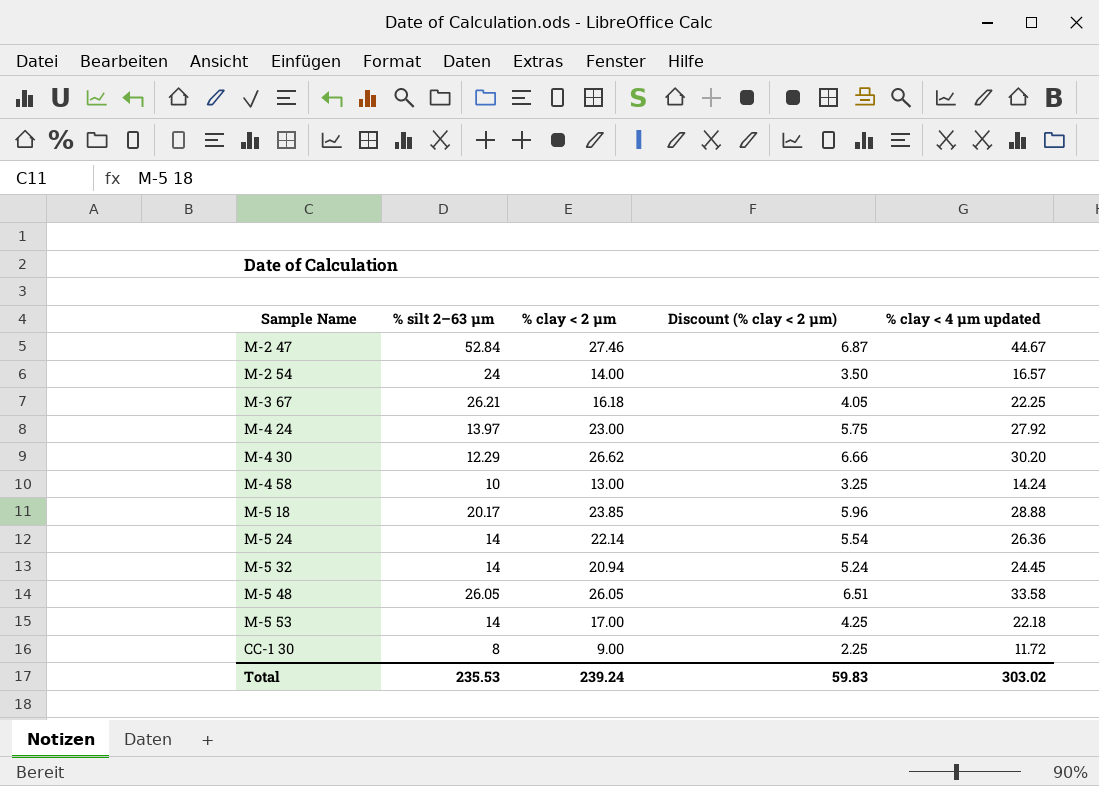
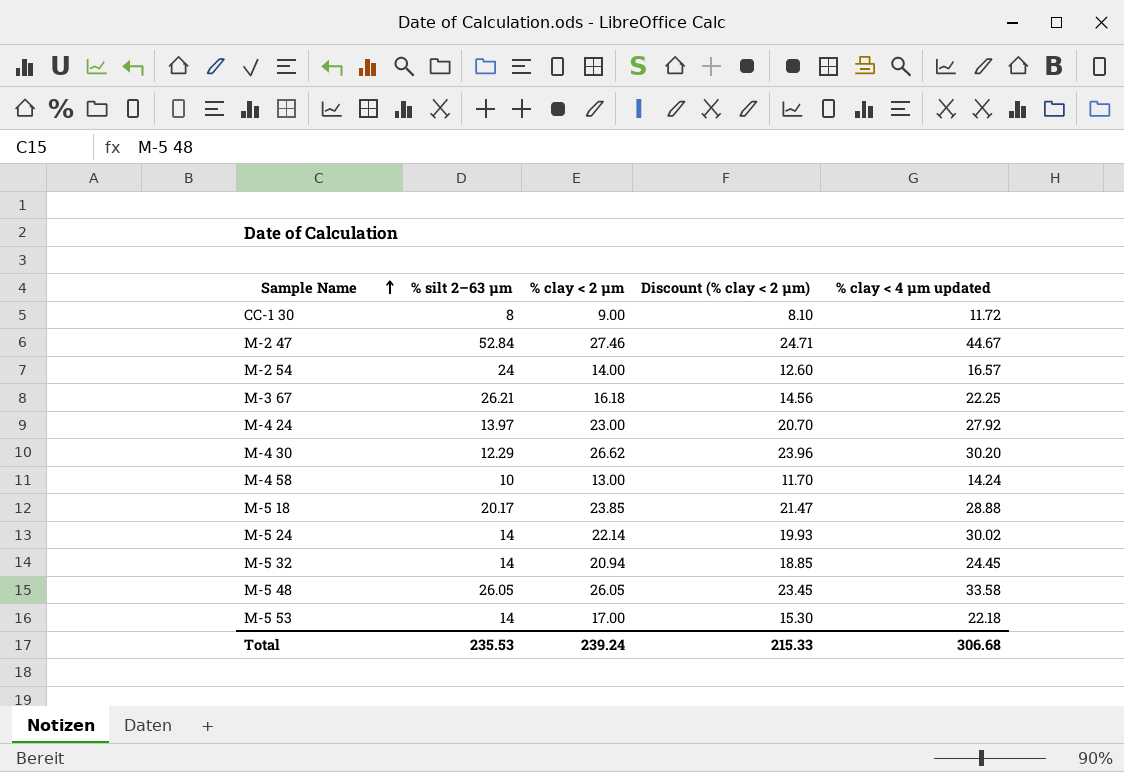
row order: none -> Sample Name ascending
column Discount (% clay < 2 µm) | formula: [% clay < 2 µm] * 0.25 -> [% clay < 2 µm] * 0.9
M-5 24 | % clay < 4 µm updated: 26.36 -> 30.02
Total | Discount (% clay < 2 µm): 59.83 -> 215.33
Total | % clay < 4 µm updated: 303.02 -> 306.68

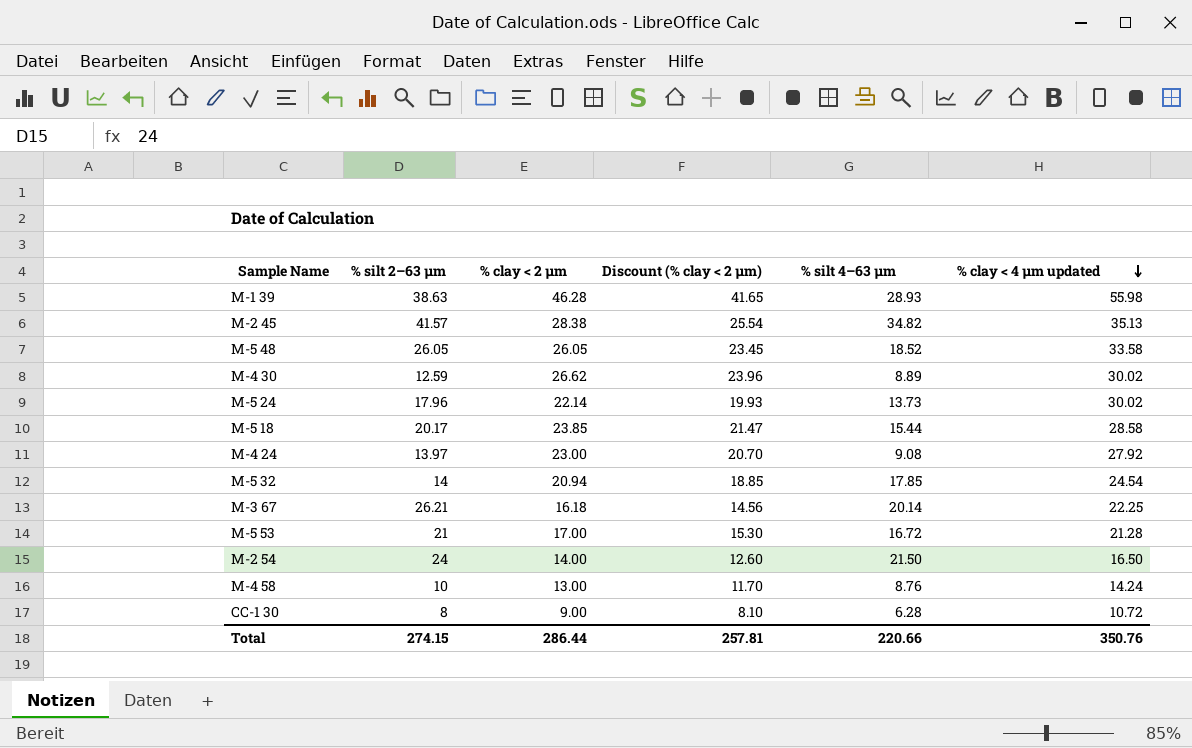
row order: Sample Name ascending -> % clay < 4 µm updated descending
column % silt 4–63 µm | position: none -> 5
row M-2 47: 52.84 | 27.46 | 24.71 | 44.67 -> none
row M-1 39: none -> 38.63 | 46.28 | 41.65 | 28.93 | 55.98
row M-2 45: none -> 41.57 | 28.38 | 25.54 | 34.82 | 35.13
M-4 30 | % silt 2–63 µm: 12.29 -> 12.59
M-4 30 | % clay < 4 µm updated: 30.20 -> 30.02
M-5 24 | % silt 2–63 µm: 14 -> 17.96
M-5 18 | % clay < 4 µm updated: 28.88 -> 28.58
M-5 32 | % clay < 4 µm updated: 24.45 -> 24.54
M-5 53 | % silt 2–63 µm: 14 -> 21
M-5 53 | % clay < 4 µm updated: 22.18 -> 21.28
M-2 54 | % clay < 4 µm updated: 16.57 -> 16.50
CC-1 30 | % clay < 4 µm updated: 11.72 -> 10.72
Total | % silt 2–63 µm: 235.53 -> 274.15
Total | % clay < 2 µm: 239.24 -> 286.44
Total | Discount (% clay < 2 µm): 215.33 -> 257.81
Total | % clay < 4 µm updated: 306.68 -> 350.76

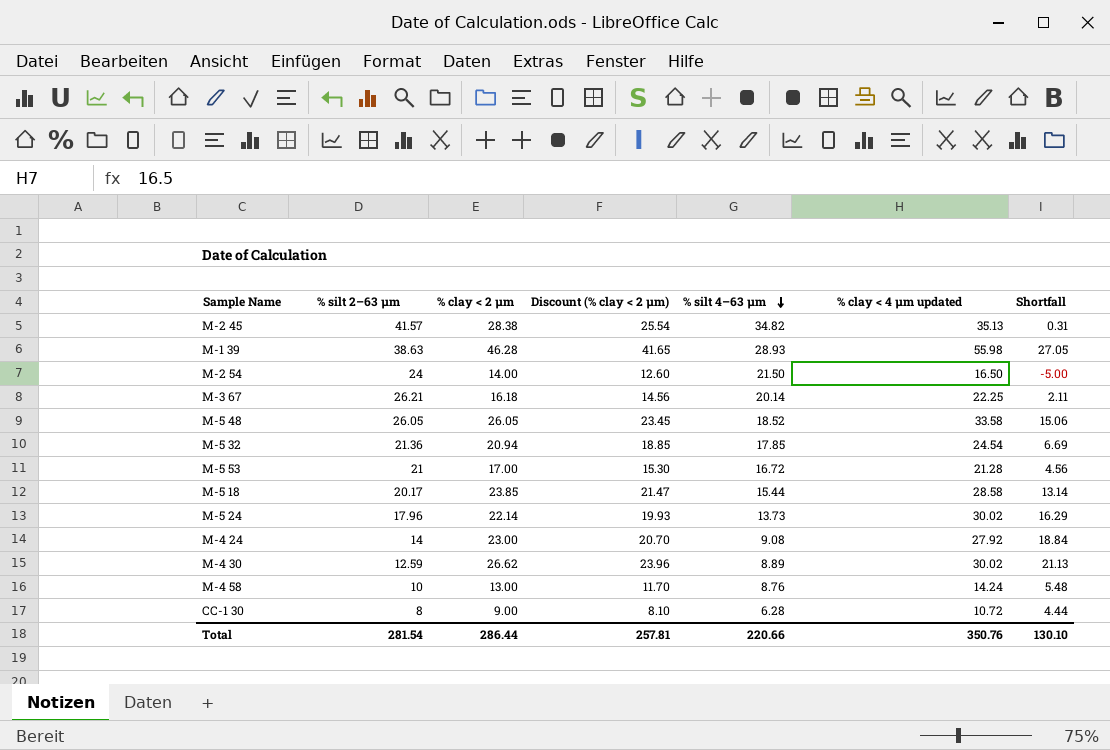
row order: % clay < 4 µm updated descending -> % silt 4–63 µm descending
column Shortfall | formula: none -> [% clay < 4 µm updated] - [% silt 4–63 µm]
M-5 32 | % silt 2–63 µm: 14 -> 21.36
M-4 24 | % silt 2–63 µm: 13.97 -> 14
Total | % silt 2–63 µm: 274.15 -> 281.54

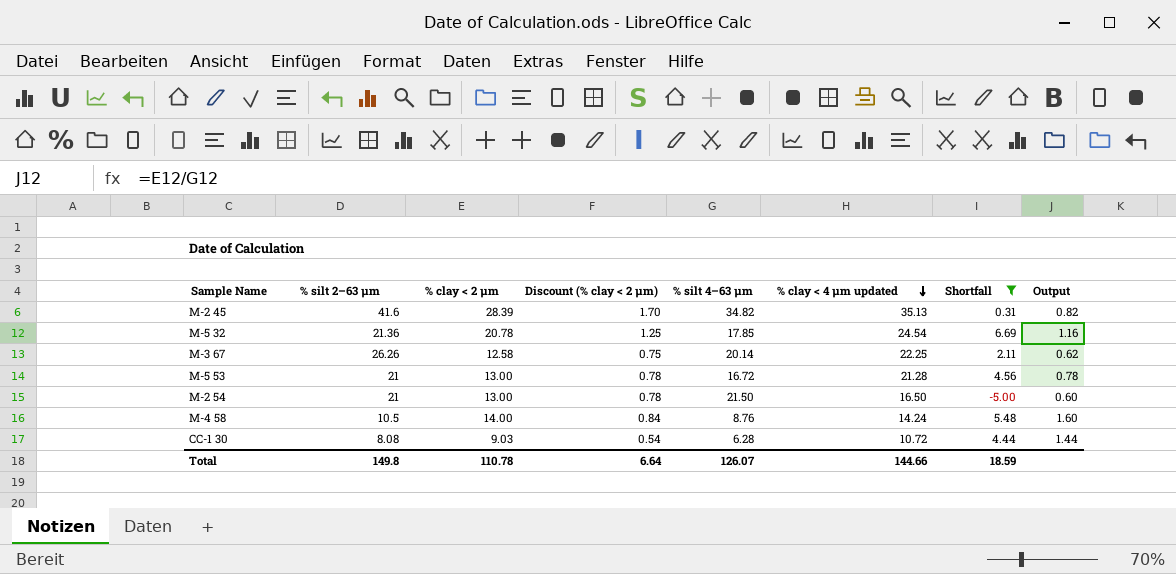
filter: none -> Shortfall <= 6.69
row order: % silt 4–63 µm descending -> % clay < 4 µm updated descending
column Discount (% clay < 2 µm) | formula: [% clay < 2 µm] * 0.9 -> [% clay < 2 µm] * 0.06
column Output | formula: none -> [% clay < 2 µm] / [% silt 4–63 µm]
M-2 45 | % silt 2–63 µm: 41.57 -> 41.6
M-2 45 | % clay < 2 µm: 28.38 -> 28.39
M-5 32 | % clay < 2 µm: 20.94 -> 20.78
M-3 67 | % silt 2–63 µm: 26.21 -> 26.26
M-3 67 | % clay < 2 µm: 16.18 -> 12.58
M-5 53 | % clay < 2 µm: 17.00 -> 13.00
M-2 54 | % silt 2–63 µm: 24 -> 21
M-2 54 | % clay < 2 µm: 14.00 -> 13.00
M-4 58 | % silt 2–63 µm: 10 -> 10.5
M-4 58 | % clay < 2 µm: 13.00 -> 14.00
CC-1 30 | % silt 2–63 µm: 8 -> 8.08
CC-1 30 | % clay < 2 µm: 9.00 -> 9.03
Total | % silt 2–63 µm: 281.54 -> 149.8
Total | % clay < 2 µm: 286.44 -> 110.78
Total | Discount (% clay < 2 µm): 257.81 -> 6.64
Total | % silt 4–63 µm: 220.66 -> 126.07
Total | % clay < 4 µm updated: 350.76 -> 144.66
Total | Shortfall: 130.10 -> 18.59

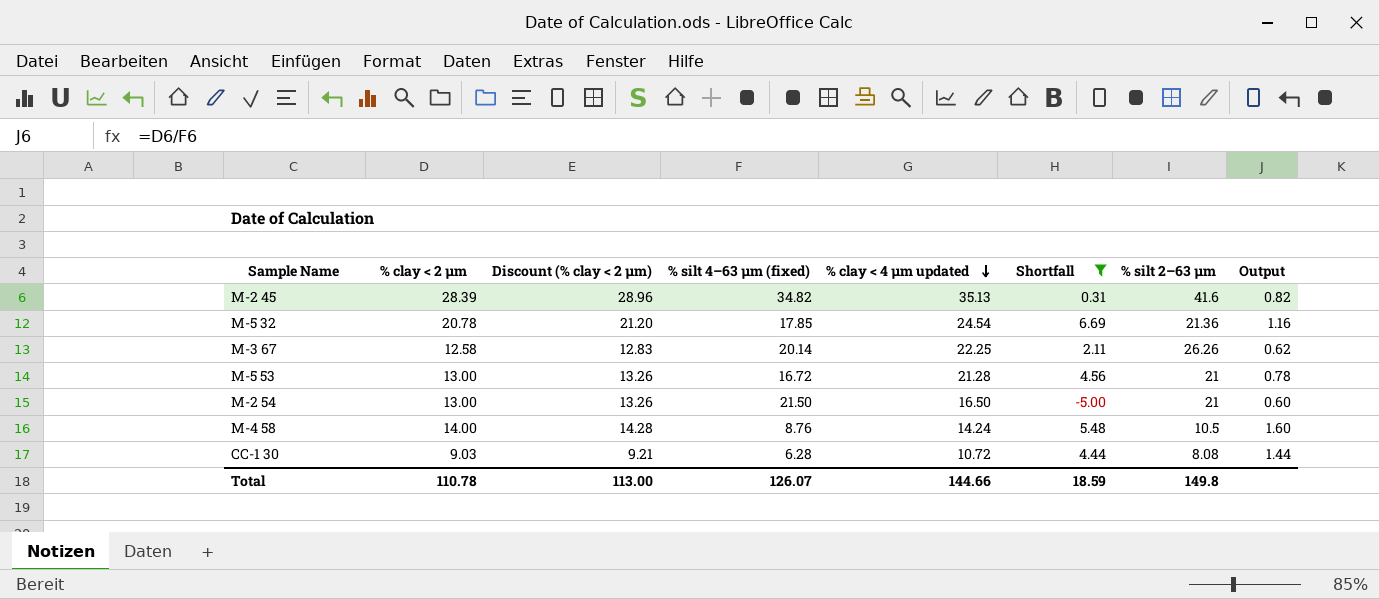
column Discount (% clay < 2 µm) | formula: [% clay < 2 µm] * 0.06 -> [% clay < 2 µm] * 1.02
column name: % silt 4–63 µm -> % silt 4–63 µm (fixed)
column % silt 2–63 µm | position: 2 -> 7
Total | Discount (% clay < 2 µm): 6.64 -> 113.00

